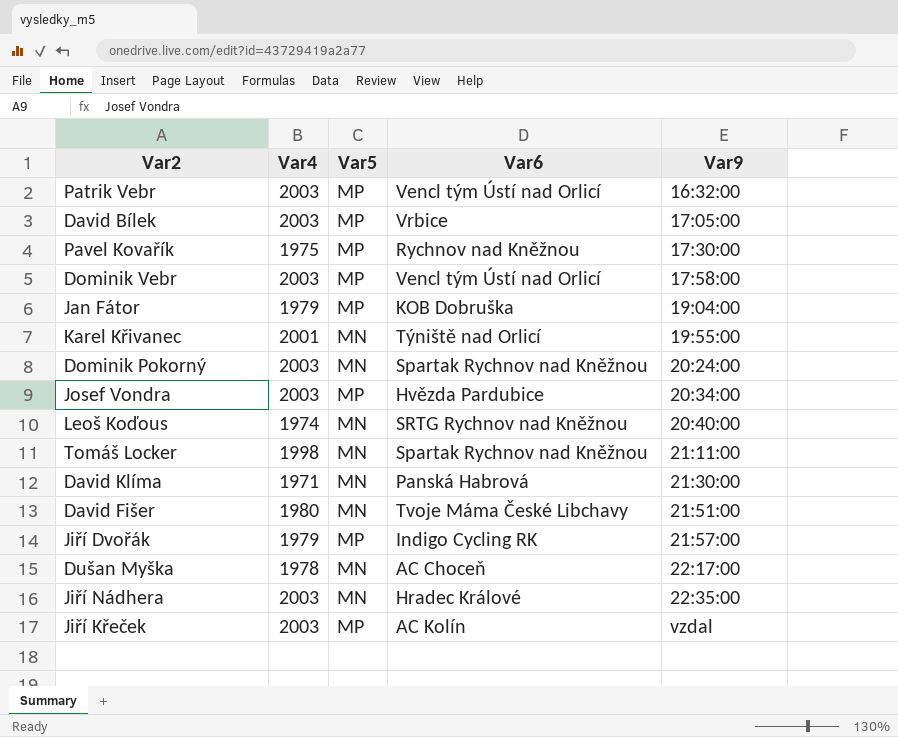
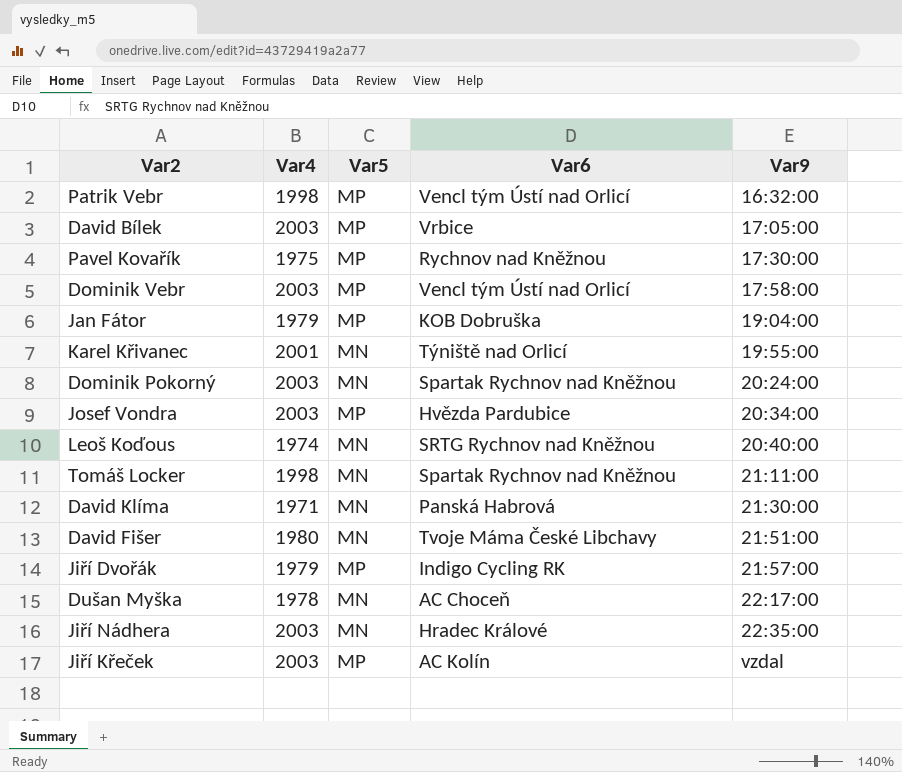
Patrik Vebr | Var4: 2003 -> 1998

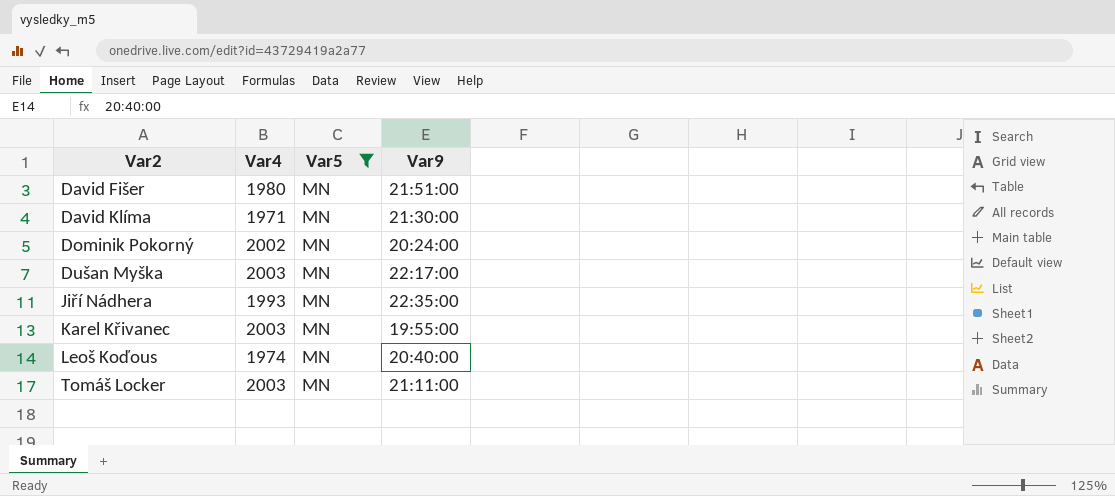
filter: none -> Var5 = MN
row order: Var9 ascending -> Var2 ascending
column Var6 | position: 4 -> none
Dominik Pokorný | Var4: 2003 -> 2002
Dušan Myška | Var4: 1978 -> 2003
Jiří Nádhera | Var4: 2003 -> 1993
Karel Křivanec | Var4: 2001 -> 2003
Tomáš Locker | Var4: 1998 -> 2003

